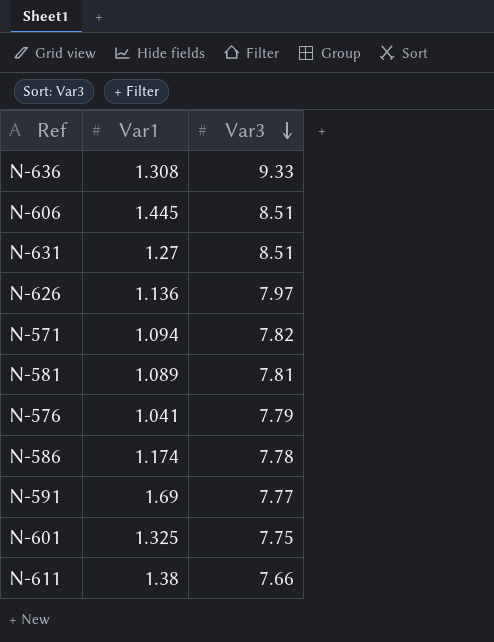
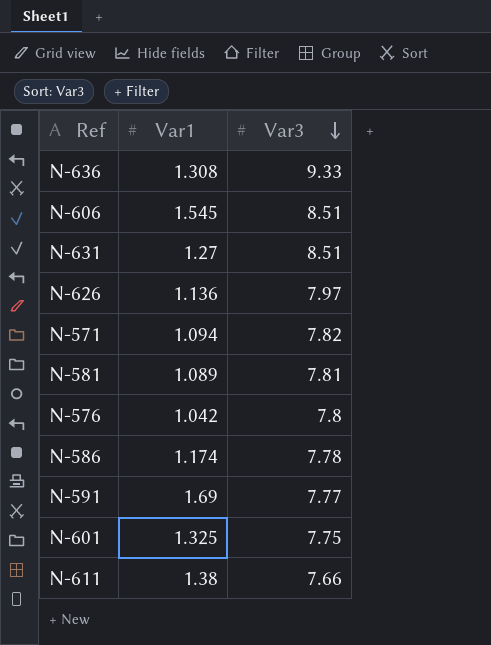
N-606 | Var1: 1.445 -> 1.545
N-576 | Var1: 1.041 -> 1.042
N-576 | Var3: 7.79 -> 7.8

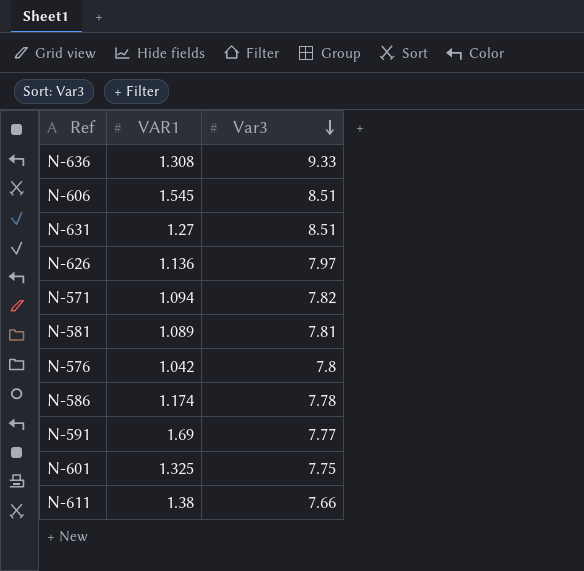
column name: Var1 -> VAR1

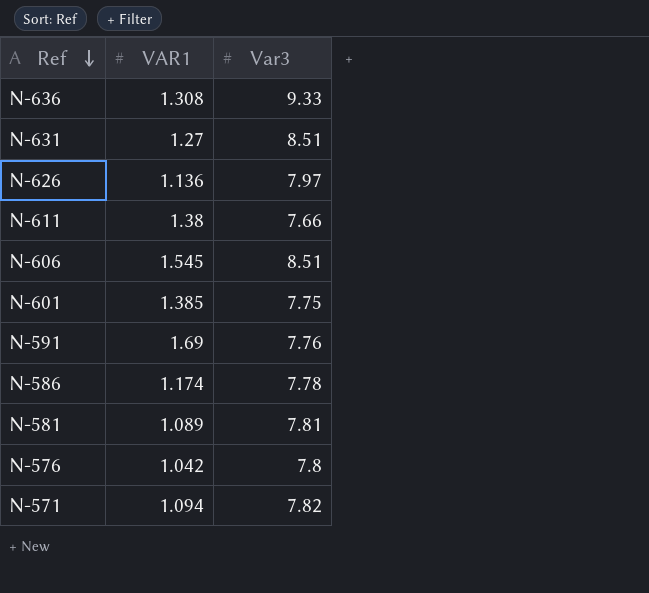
row order: Var3 descending -> Ref descending
N-601 | VAR1: 1.325 -> 1.385
N-591 | Var3: 7.77 -> 7.76

